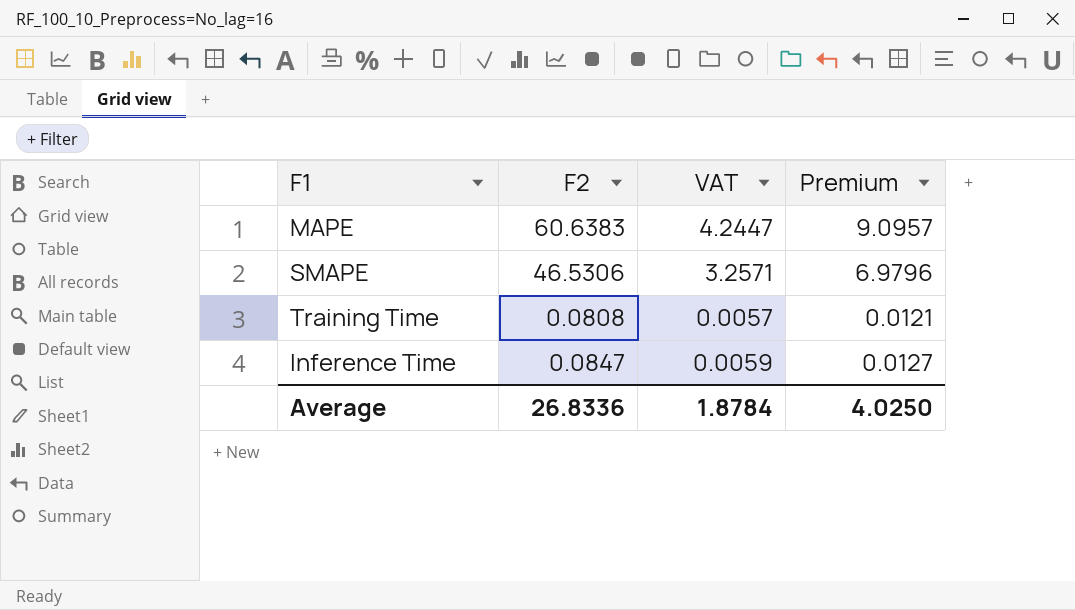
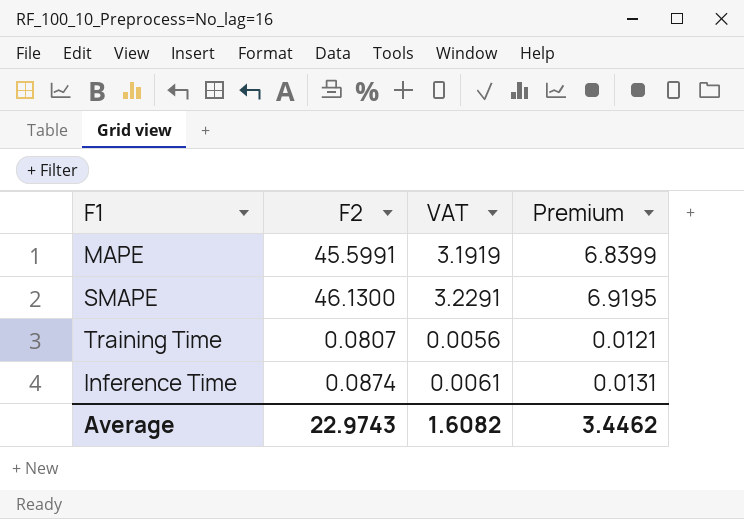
MAPE | F2: 60.6383 -> 45.5991
MAPE | VAT: 4.2447 -> 3.1919
MAPE | Premium: 9.0957 -> 6.8399
SMAPE | F2: 46.5306 -> 46.1300
SMAPE | VAT: 3.2571 -> 3.2291
SMAPE | Premium: 6.9796 -> 6.9195
Training Time | F2: 0.0808 -> 0.0807
Training Time | VAT: 0.0057 -> 0.0056
Inference Time | F2: 0.0847 -> 0.0874
Inference Time | VAT: 0.0059 -> 0.0061
Inference Time | Premium: 0.0127 -> 0.0131
Average | F2: 26.8336 -> 22.9743
Average | VAT: 1.8784 -> 1.6082
Average | Premium: 4.0250 -> 3.4462

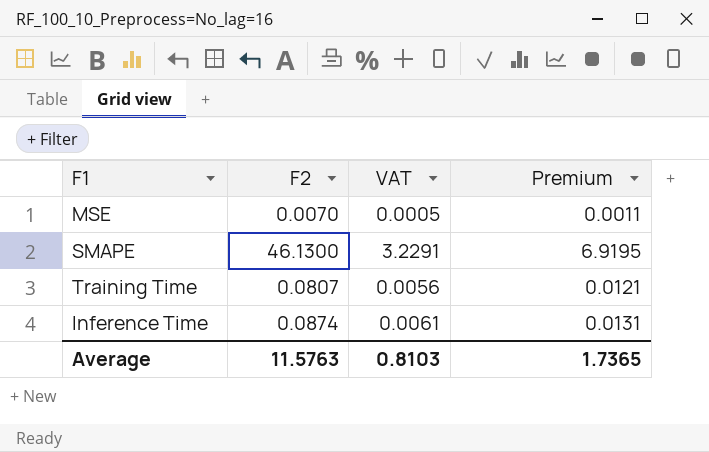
row MAPE: 45.5991 | 3.1919 | 6.8399 -> none
row MSE: none -> 0.0070 | 0.0005 | 0.0011
Average | F2: 22.9743 -> 11.5763
Average | VAT: 1.6082 -> 0.8103
Average | Premium: 3.4462 -> 1.7365

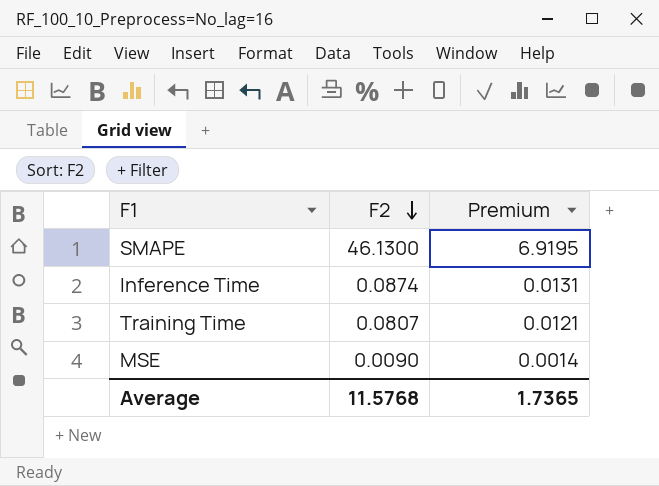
row order: none -> F2 descending
column VAT | formula: [F2] * 0.07 -> none
MSE | F2: 0.0070 -> 0.0090
MSE | Premium: 0.0011 -> 0.0014
Average | F2: 11.5763 -> 11.5768

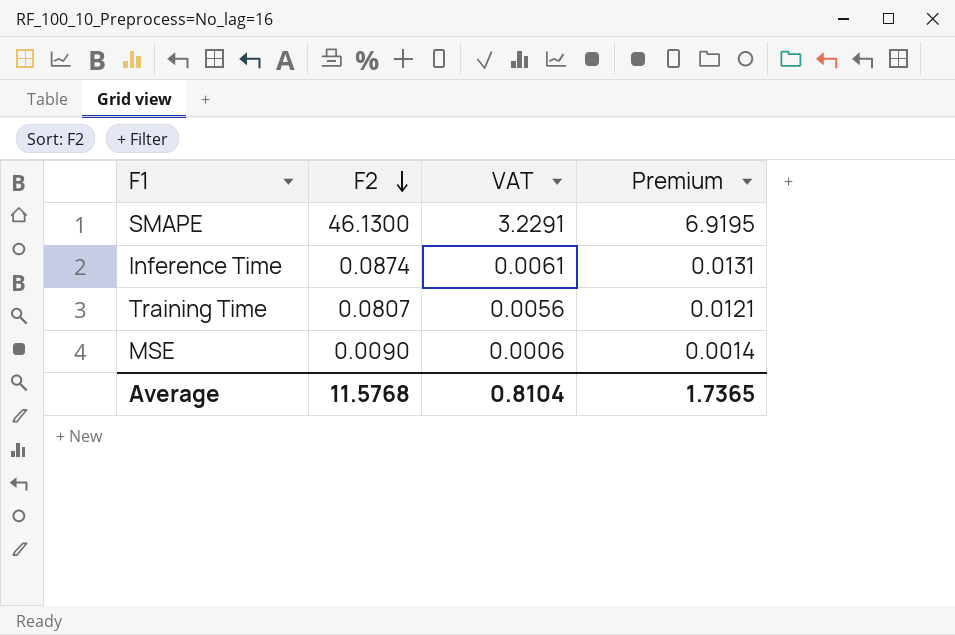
column VAT | formula: none -> [F2] * 0.07

